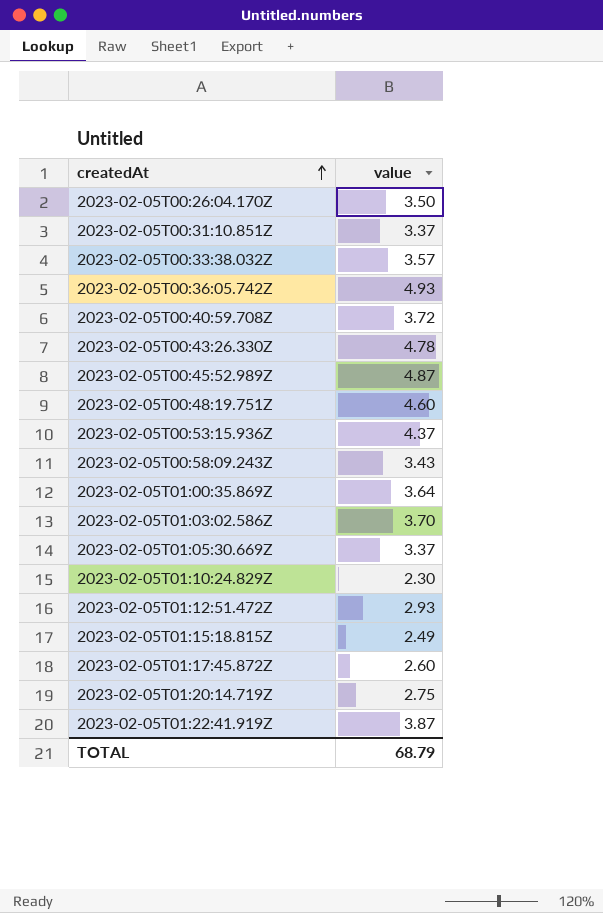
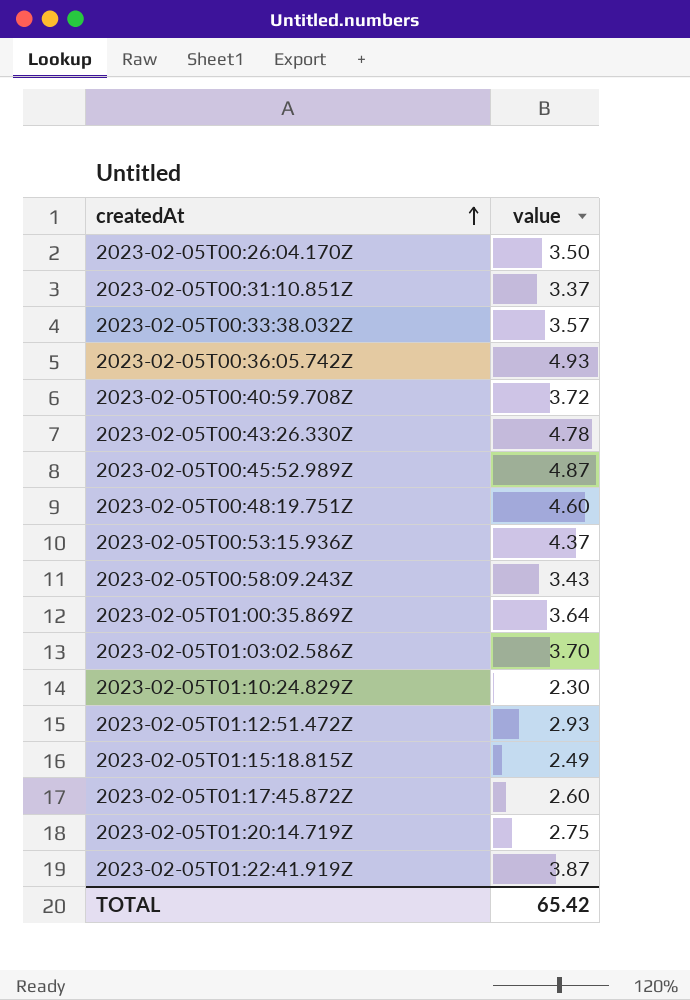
row 2023-02-05T01:05:30.669Z: 3.37 -> none
TOTAL | value: 68.79 -> 65.42

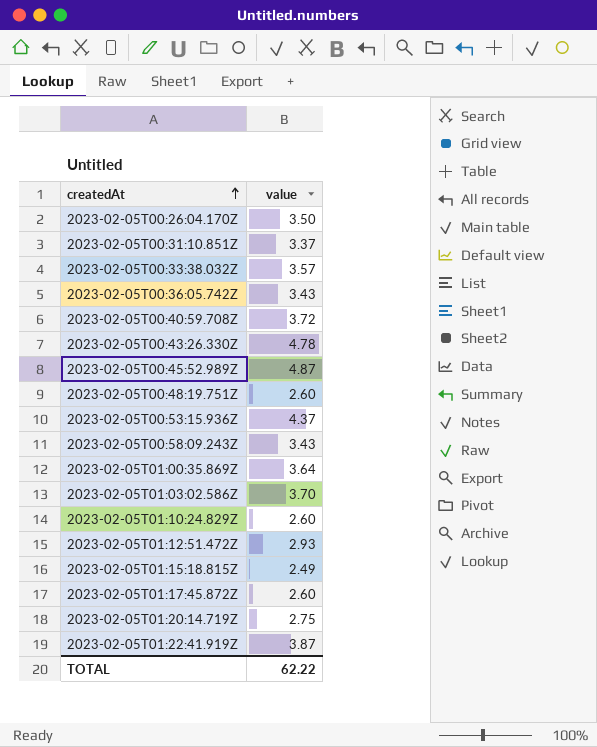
2023-02-05T00:36:05.742Z | value: 4.93 -> 3.43
2023-02-05T00:48:19.751Z | value: 4.60 -> 2.60
2023-02-05T01:10:24.829Z | value: 2.30 -> 2.60
TOTAL | value: 65.42 -> 62.22

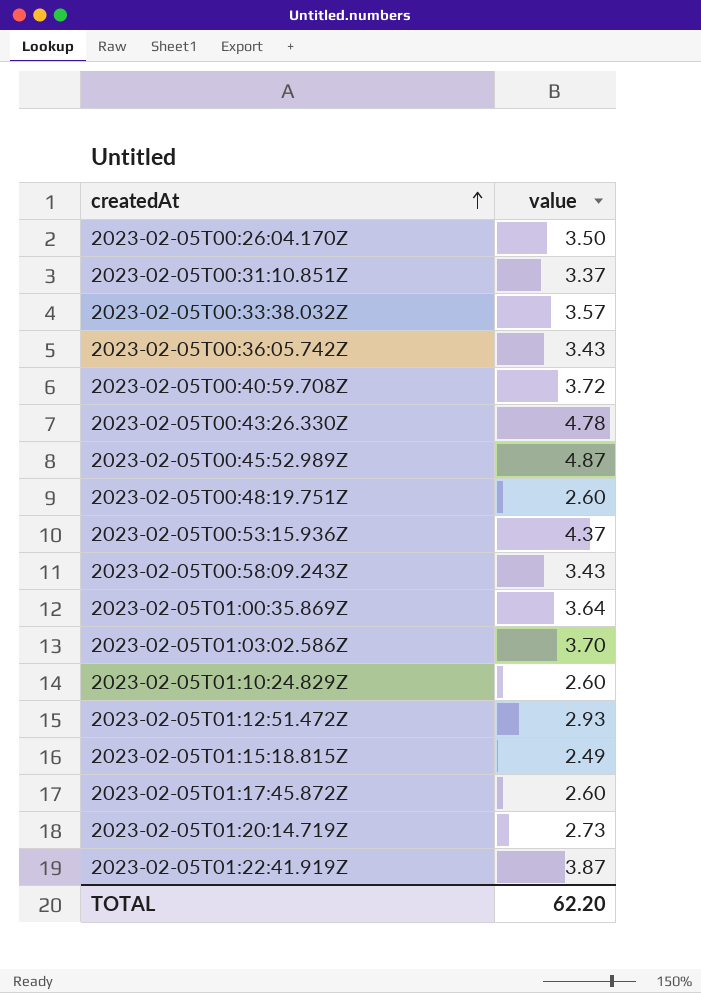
2023-02-05T01:20:14.719Z | value: 2.75 -> 2.73
TOTAL | value: 62.22 -> 62.20

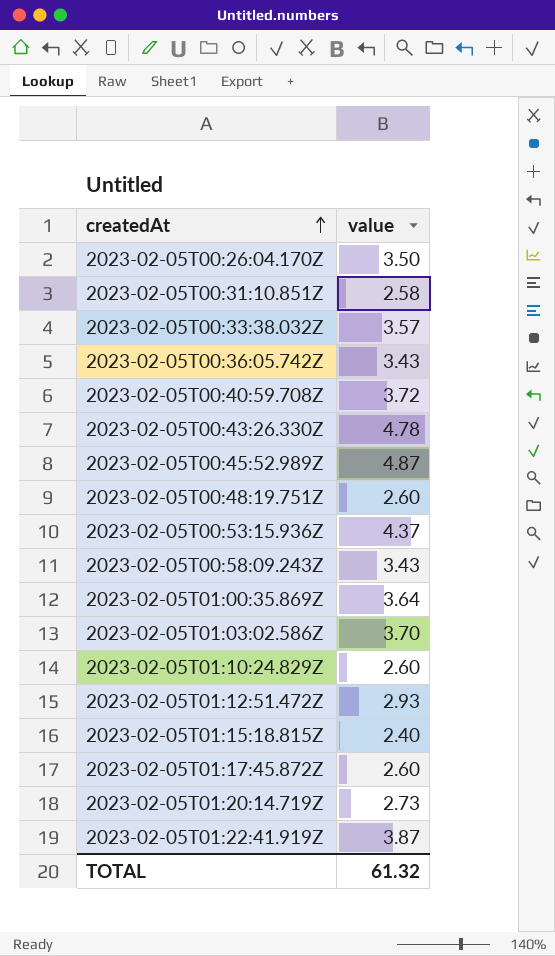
2023-02-05T00:31:10.851Z | value: 3.37 -> 2.58
2023-02-05T01:15:18.815Z | value: 2.49 -> 2.40
TOTAL | value: 62.20 -> 61.32

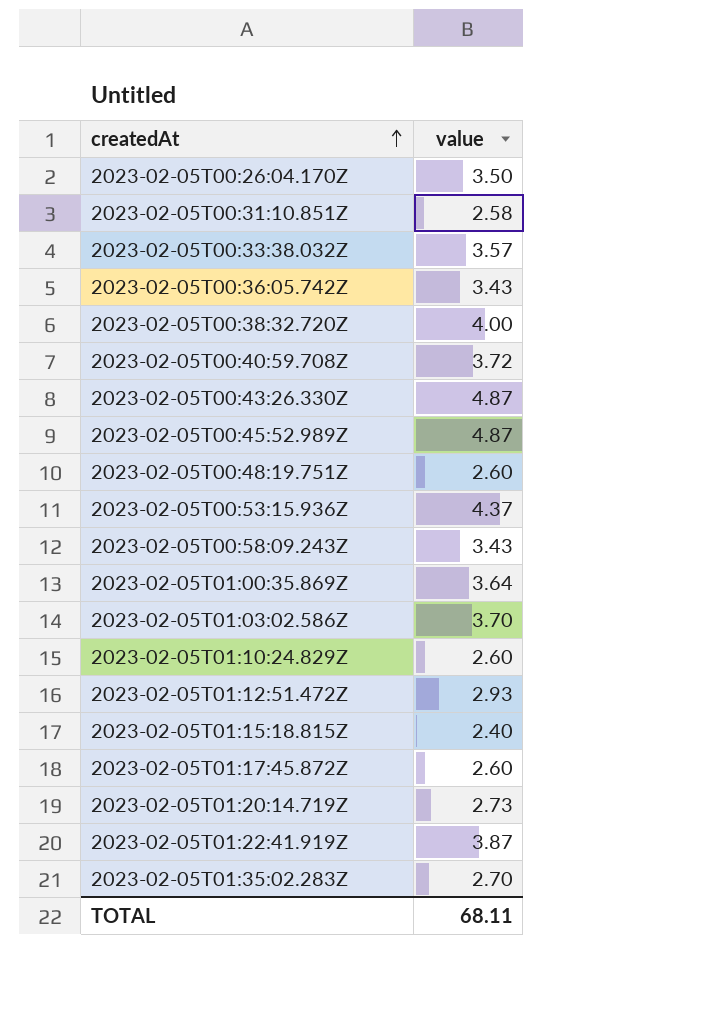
row 2023-02-05T00:38:32.720Z: none -> 4.00
2023-02-05T00:43:26.330Z | value: 4.78 -> 4.87
row 2023-02-05T01:35:02.283Z: none -> 2.70
TOTAL | value: 61.32 -> 68.11

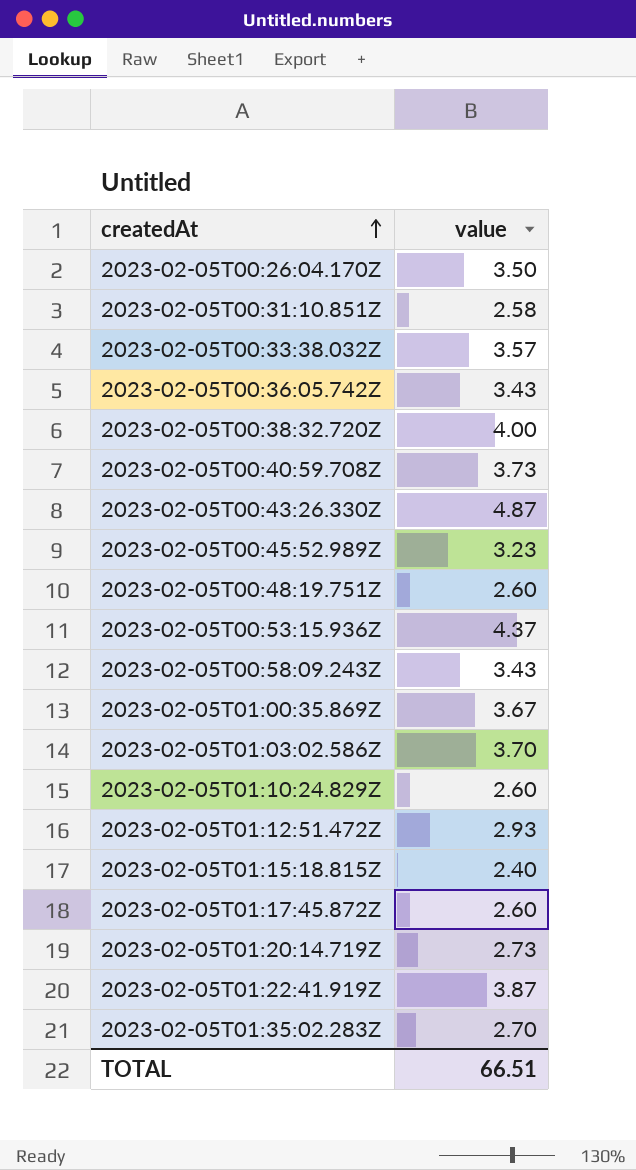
2023-02-05T00:40:59.708Z | value: 3.72 -> 3.73
2023-02-05T00:45:52.989Z | value: 4.87 -> 3.23
2023-02-05T01:00:35.869Z | value: 3.64 -> 3.67
TOTAL | value: 68.11 -> 66.51

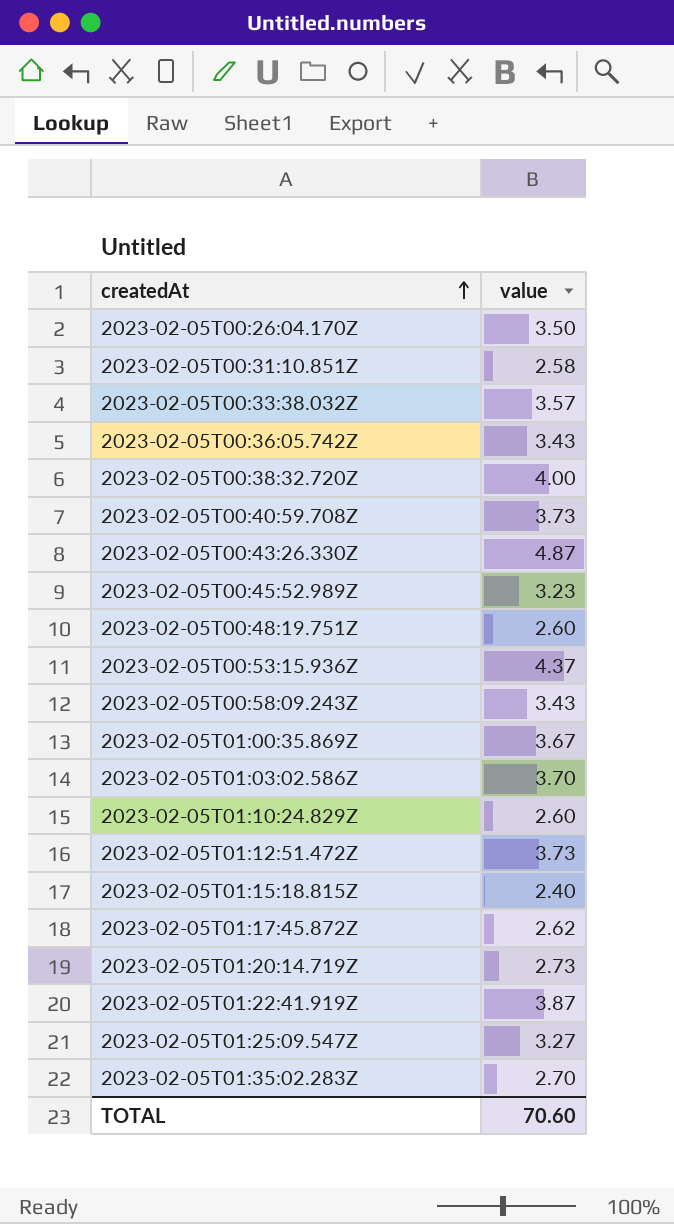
2023-02-05T01:12:51.472Z | value: 2.93 -> 3.73
2023-02-05T01:17:45.872Z | value: 2.60 -> 2.62
row 2023-02-05T01:25:09.547Z: none -> 3.27
TOTAL | value: 66.51 -> 70.60

